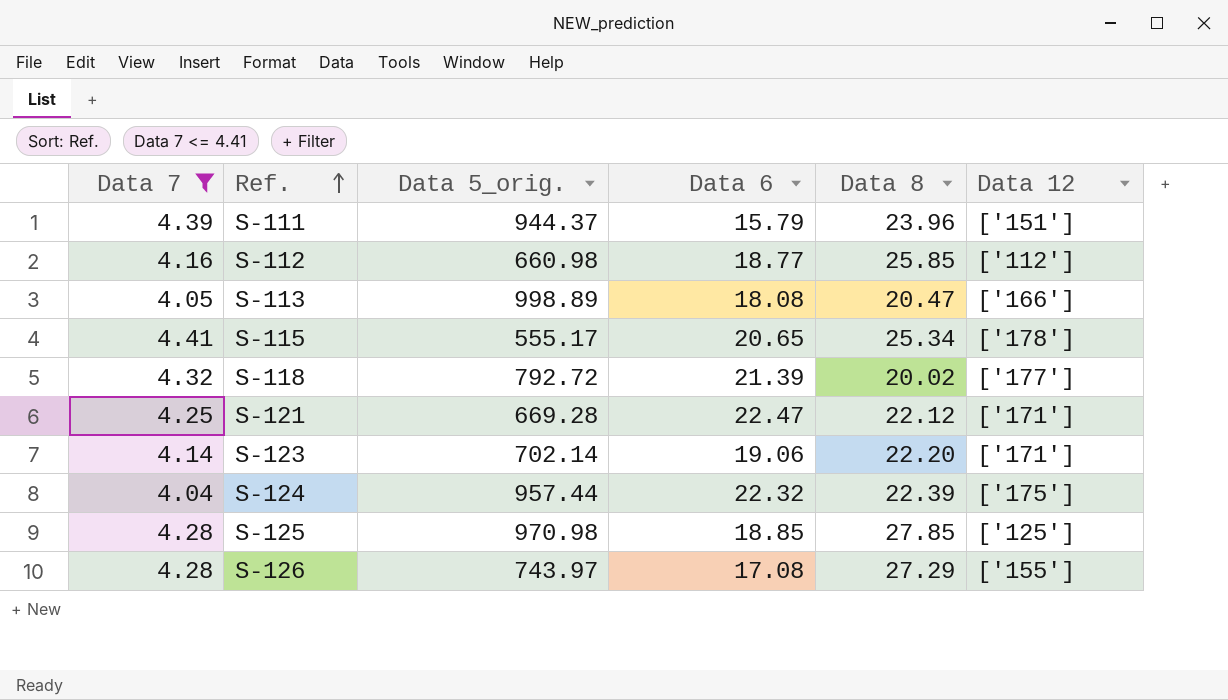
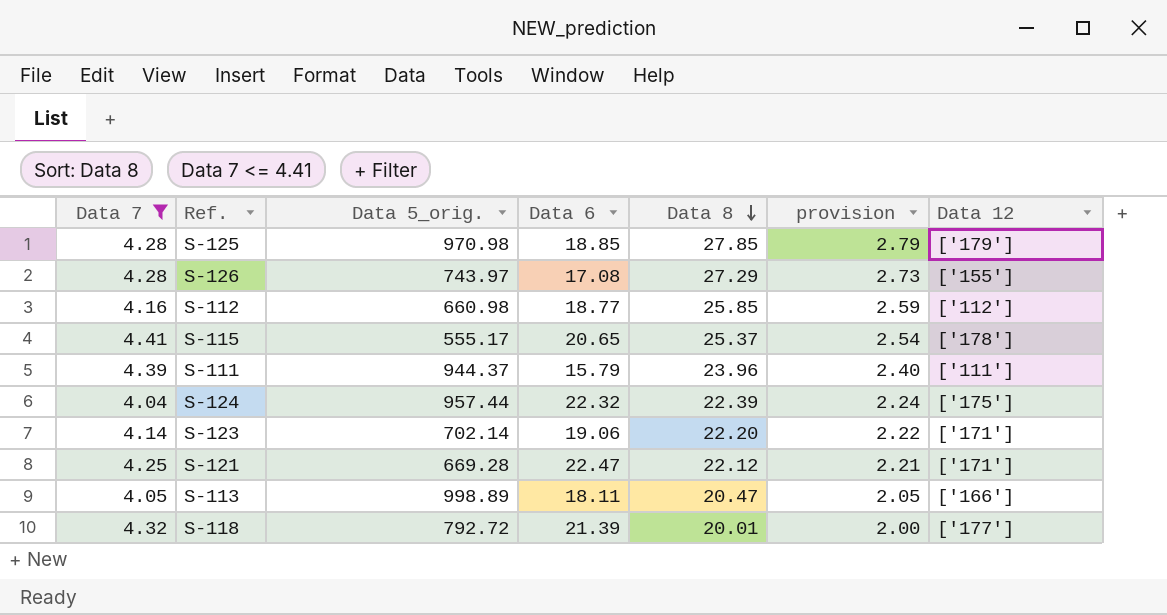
row order: Ref. ascending -> Data 8 descending
column provision | formula: none -> [Data 8] * 0.1
S-125 | Data 12: ['125'] -> ['179']
S-115 | Data 8: 25.34 -> 25.37
S-111 | Data 12: ['151'] -> ['111']
S-113 | Data 6: 18.08 -> 18.11
S-118 | Data 8: 20.02 -> 20.01

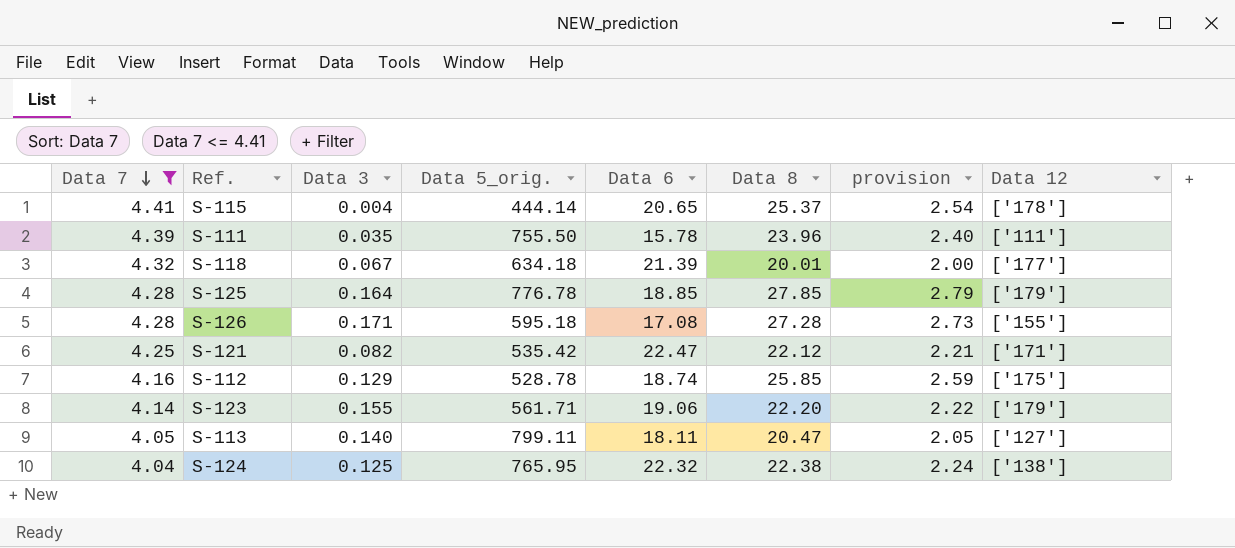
row order: Data 8 descending -> Data 7 descending
column Data 3 | position: none -> 3
S-115 | Data 5_orig.: 555.17 -> 444.14
S-111 | Data 5_orig.: 944.37 -> 755.50
S-111 | Data 6: 15.79 -> 15.78
S-118 | Data 5_orig.: 792.72 -> 634.18
S-125 | Data 5_orig.: 970.98 -> 776.78
S-126 | Data 5_orig.: 743.97 -> 595.18
S-126 | Data 8: 27.29 -> 27.28
S-121 | Data 5_orig.: 669.28 -> 535.42
S-112 | Data 5_orig.: 660.98 -> 528.78
S-112 | Data 6: 18.77 -> 18.74
S-112 | Data 12: ['112'] -> ['175']
S-123 | Data 5_orig.: 702.14 -> 561.71
S-123 | Data 12: ['171'] -> ['179']
S-113 | Data 5_orig.: 998.89 -> 799.11
S-113 | Data 12: ['166'] -> ['127']
S-124 | Data 5_orig.: 957.44 -> 765.95
S-124 | Data 8: 22.39 -> 22.38
S-124 | Data 12: ['175'] -> ['138']

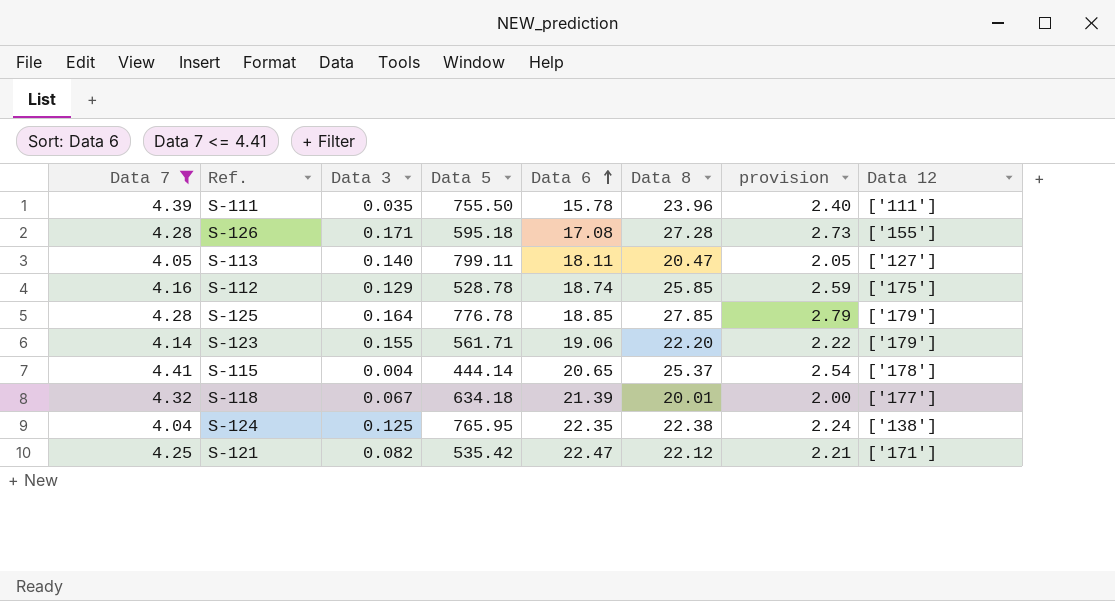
row order: Data 7 descending -> Data 6 ascending
column name: Data 5_orig. -> Data 5
S-124 | Data 6: 22.32 -> 22.35

